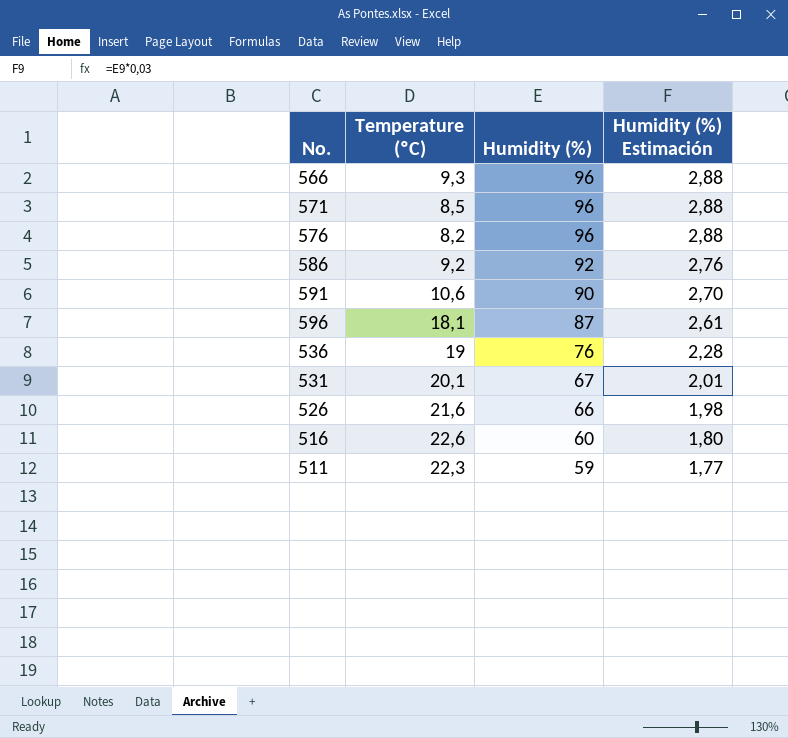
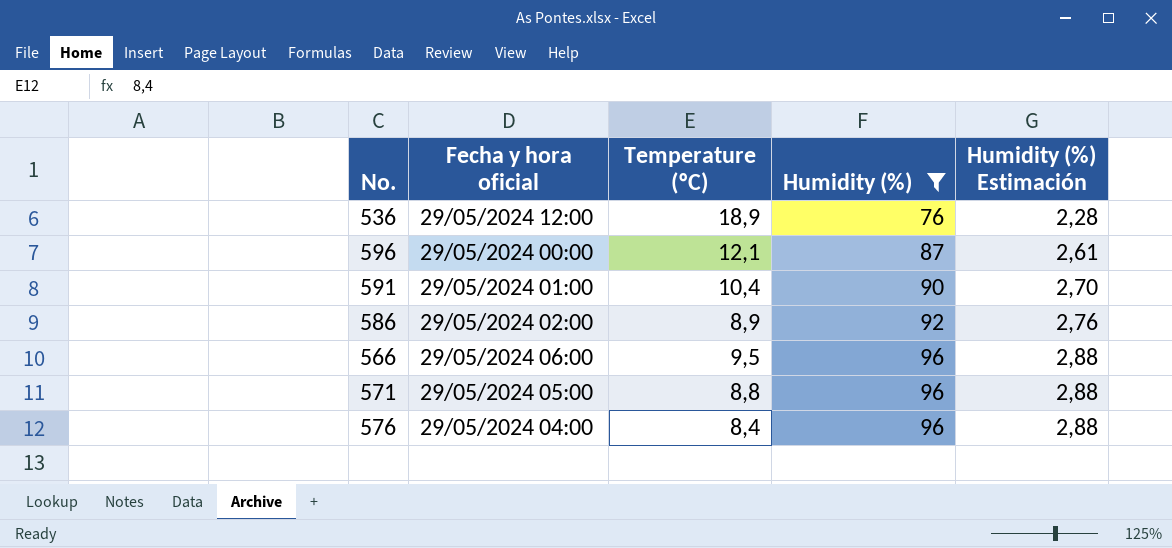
filter: none -> Humidity (%) >= 76
row order: Humidity (%) descending -> Humidity (%) ascending
column Fecha y hora oficial | position: none -> 2
536 | Temperature (ºC): 19 -> 18,9
596 | Temperature (ºC): 18,1 -> 12,1
591 | Temperature (ºC): 10,6 -> 10,4
586 | Temperature (ºC): 9,2 -> 8,9
566 | Temperature (ºC): 9,3 -> 9,5
571 | Temperature (ºC): 8,5 -> 8,8
576 | Temperature (ºC): 8,2 -> 8,4

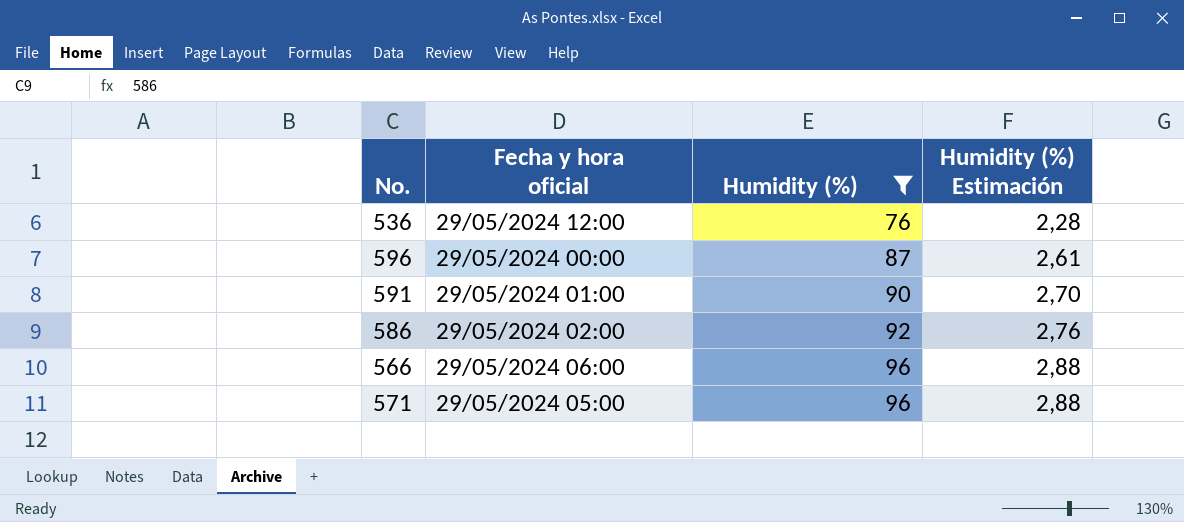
column Temperature (ºC) | position: 3 -> none
row 576: 29/05/2024 04:00 | 8,4 | 96 | 2,88 -> none

